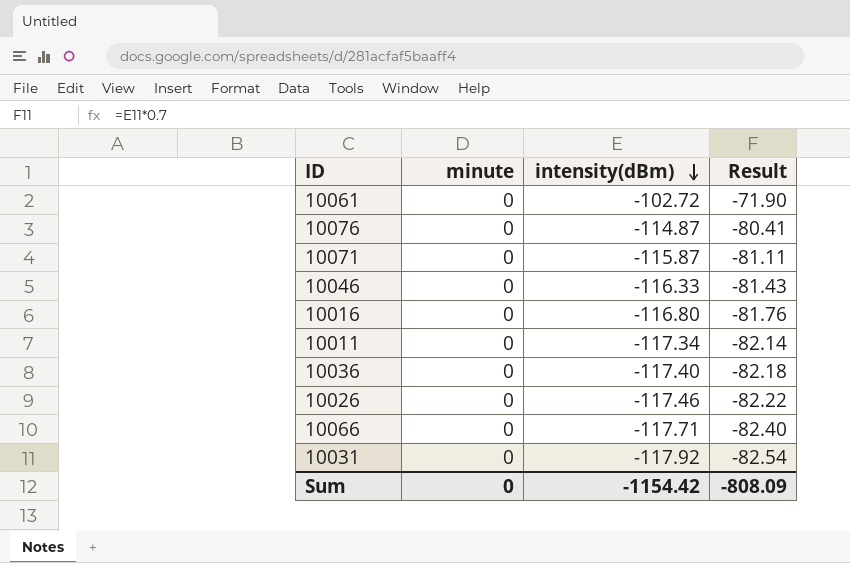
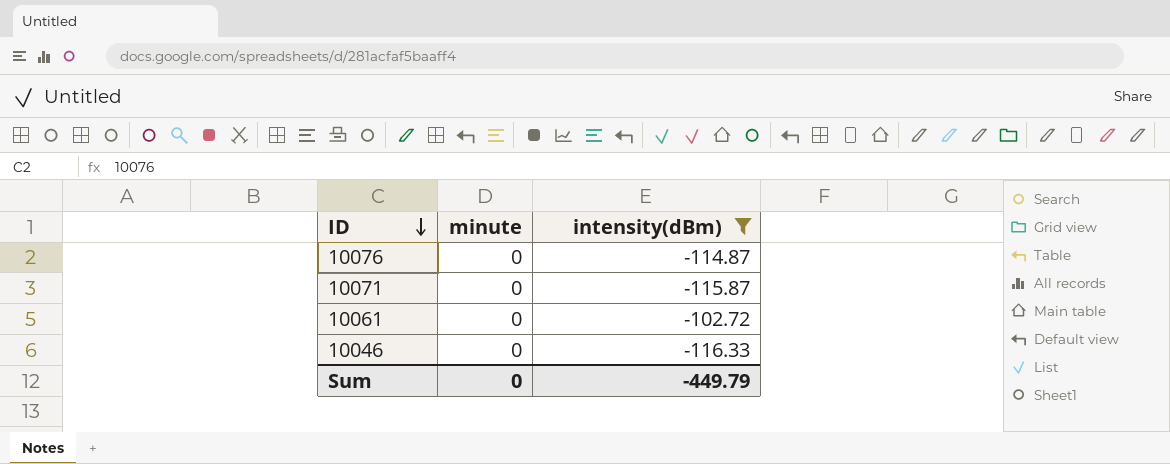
filter: none -> intensity(dBm) >= -116.33
row order: intensity(dBm) descending -> ID descending
column Result | formula: [intensity(dBm)] * 0.7 -> none
Sum | intensity(dBm): -1154.42 -> -449.79

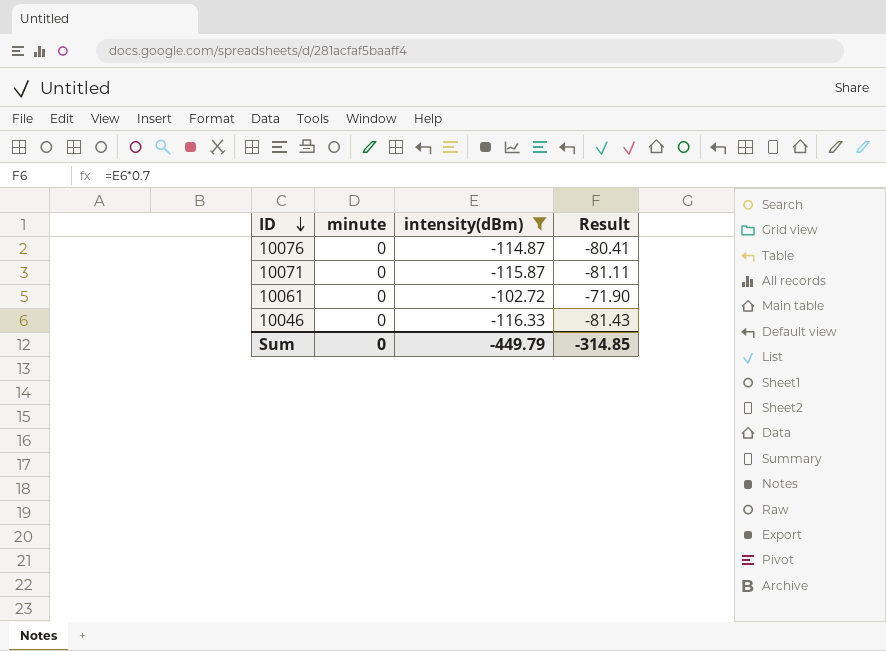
column Result | formula: none -> [intensity(dBm)] * 0.7

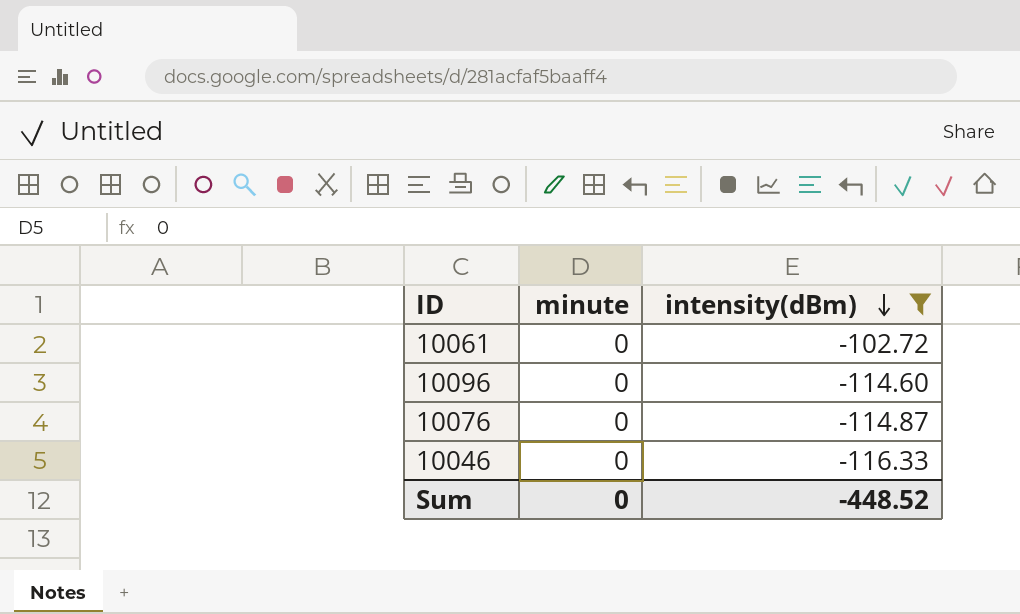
row order: ID descending -> intensity(dBm) descending
column Result | formula: [intensity(dBm)] * 0.7 -> none
row 10071: 0 | -115.87 | -81.11 -> none
row 10096: none -> 0 | -114.60
Sum | intensity(dBm): -449.79 -> -448.52

